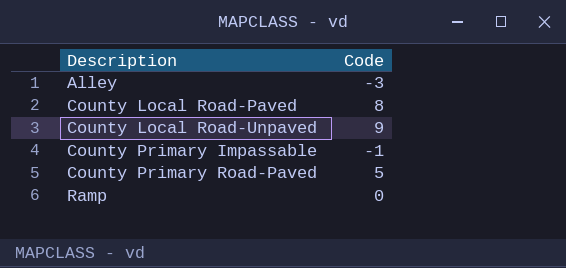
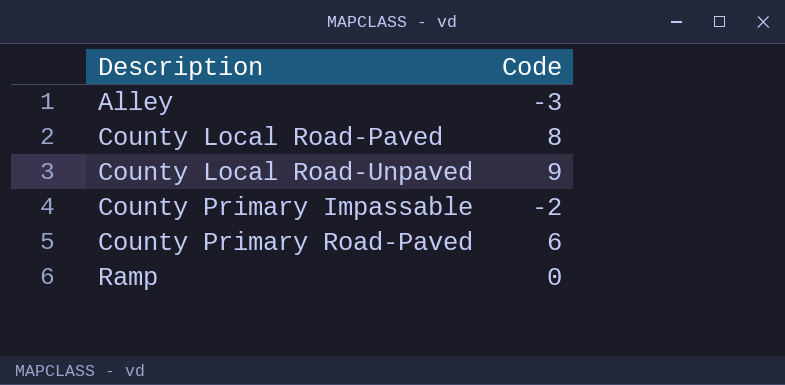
County Primary Impassable | Code: -1 -> -2
County Primary Road-Paved | Code: 5 -> 6

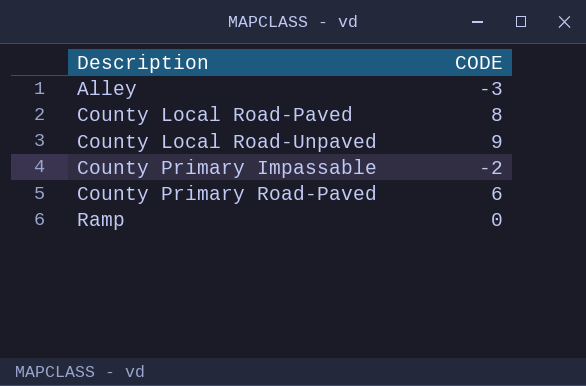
column name: Code -> CODE

